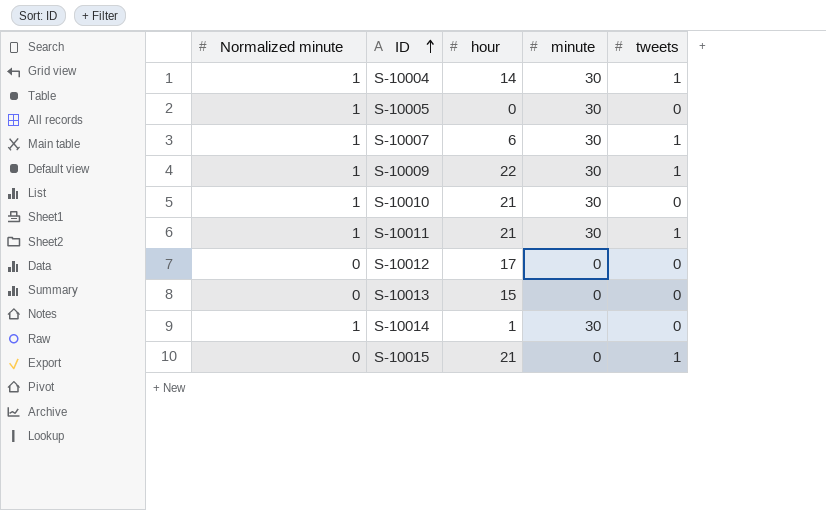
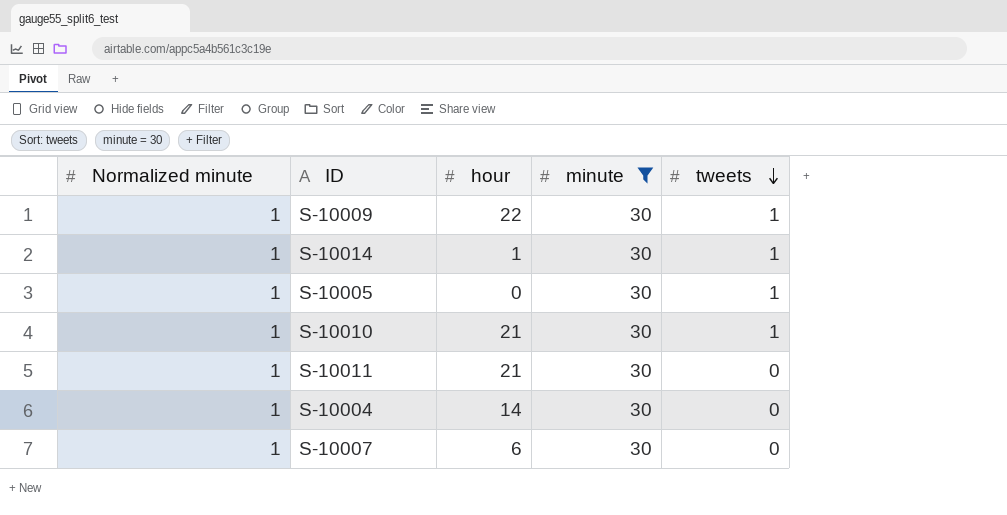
filter: none -> minute = 30
row order: ID ascending -> tweets descending
S-10014 | tweets: 0 -> 1
S-10005 | tweets: 0 -> 1
S-10010 | tweets: 0 -> 1
S-10011 | tweets: 1 -> 0
S-10004 | tweets: 1 -> 0
S-10007 | tweets: 1 -> 0

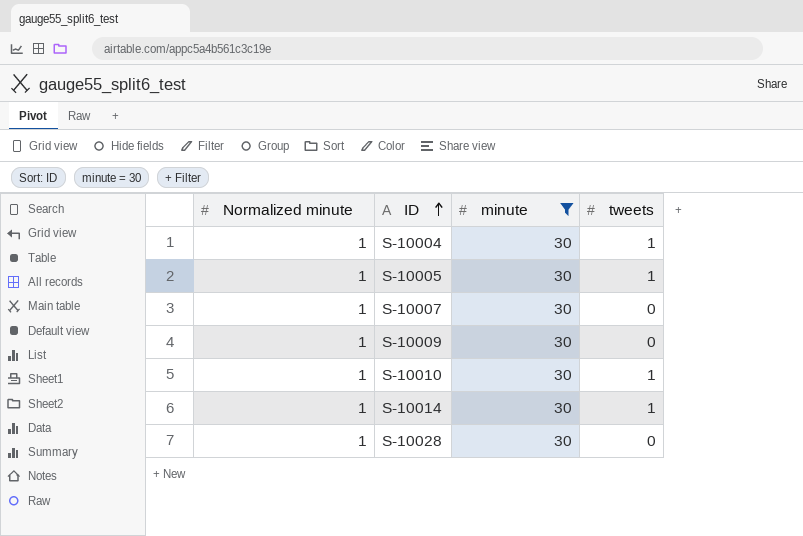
row order: tweets descending -> ID ascending
column hour | position: 3 -> none
row S-10011: 1 | 21 | 30 | 0 -> none
S-10004 | tweets: 0 -> 1
S-10009 | tweets: 1 -> 0
row S-10028: none -> 1 | 30 | 0

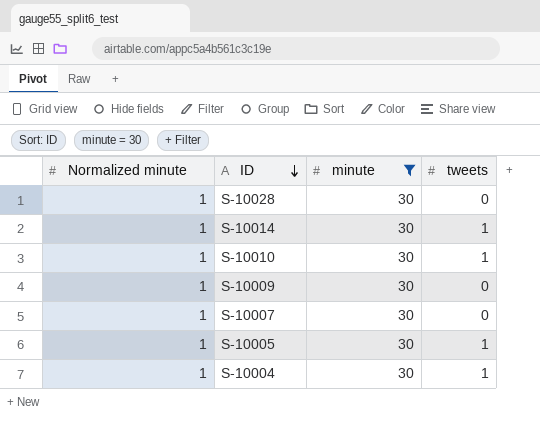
row order: ID ascending -> ID descending

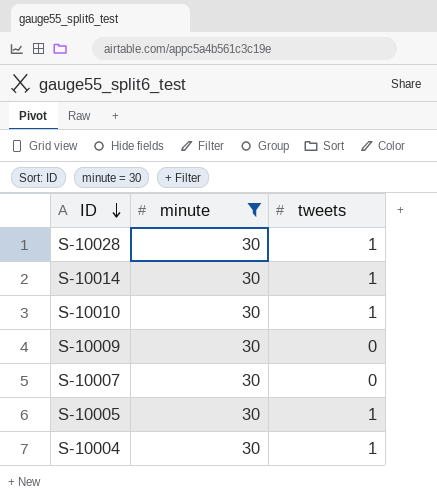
column Normalized minute | position: 1 -> none
S-10028 | tweets: 0 -> 1

